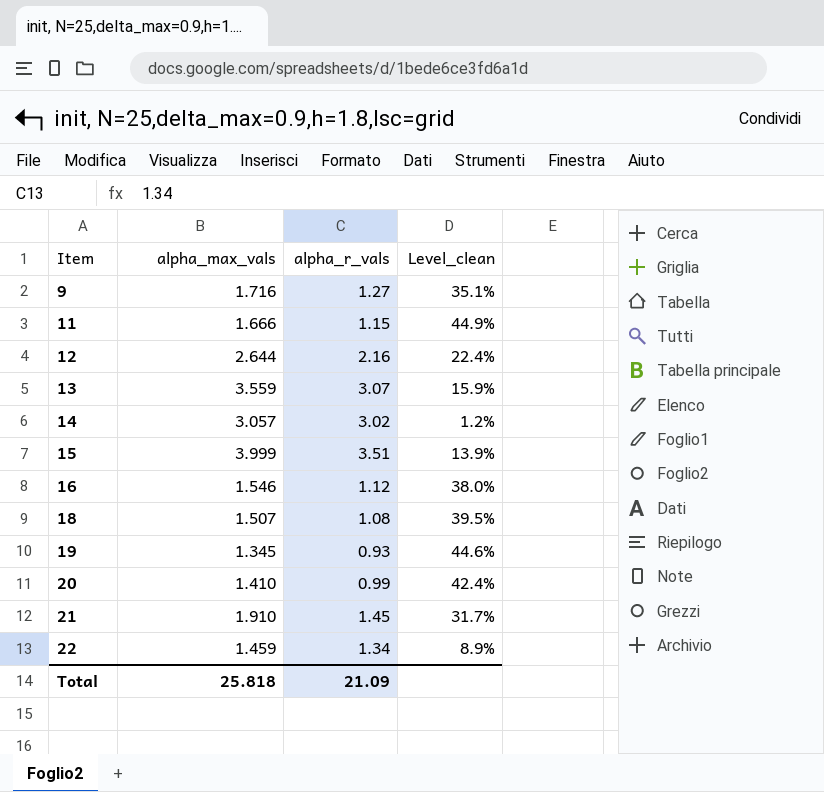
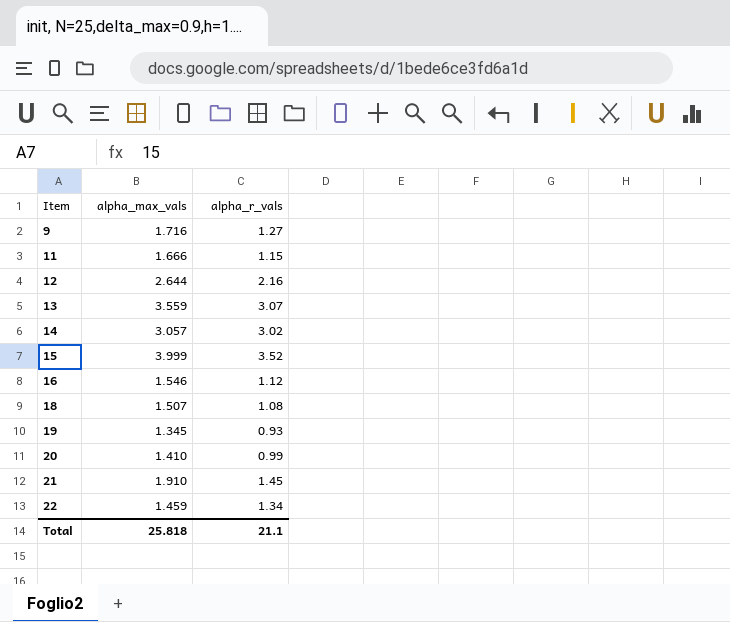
column Level_clean | formula: ([alpha_max_vals] - [alpha_r_vals]) / [alpha_r_vals] -> none
15 | alpha_r_vals: 3.51 -> 3.52
Total | alpha_r_vals: 21.09 -> 21.1

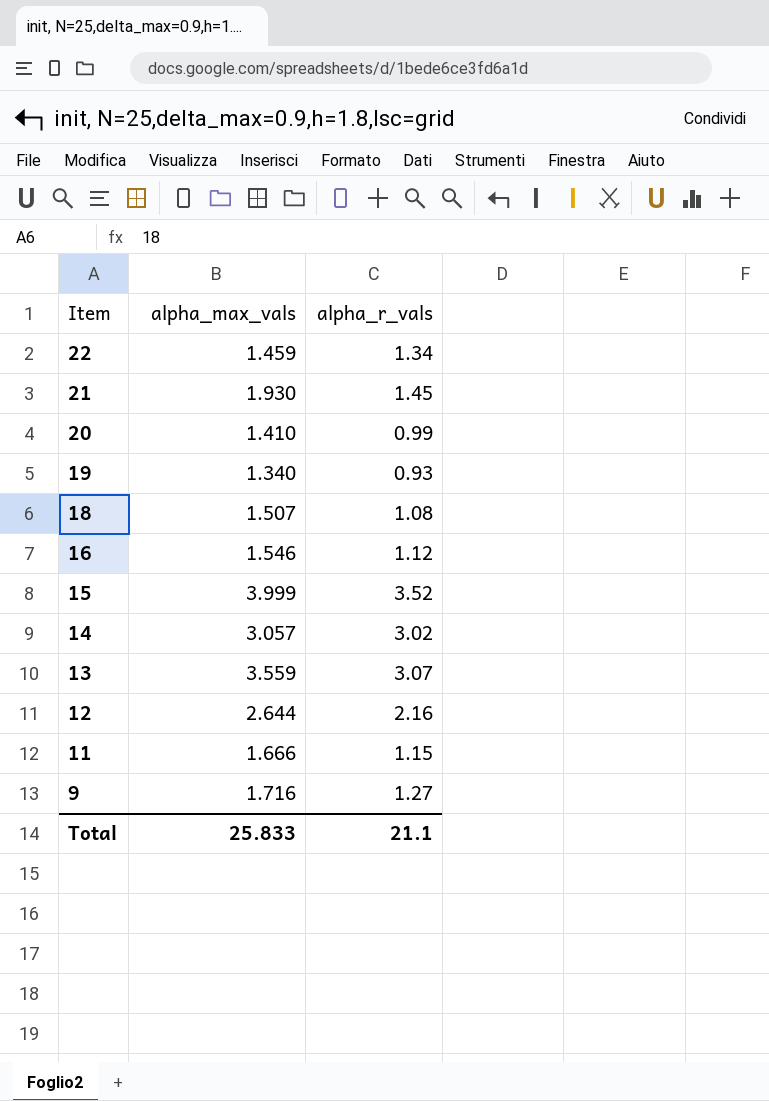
row order: Item ascending -> Item descending
21 | alpha_max_vals: 1.910 -> 1.930
19 | alpha_max_vals: 1.345 -> 1.340
Total | alpha_max_vals: 25.818 -> 25.833

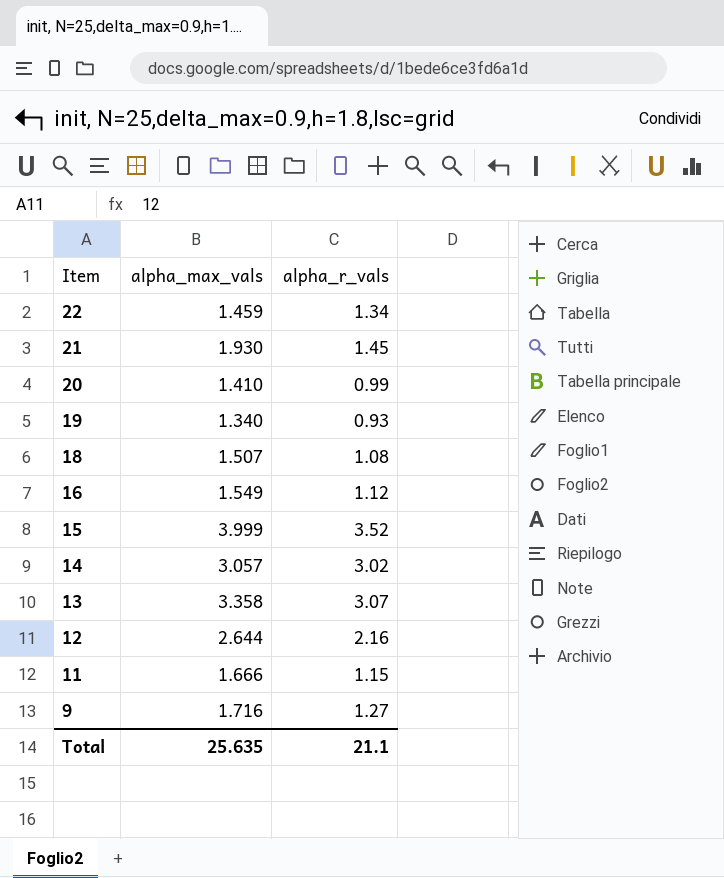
16 | alpha_max_vals: 1.546 -> 1.549
13 | alpha_max_vals: 3.559 -> 3.358
Total | alpha_max_vals: 25.833 -> 25.635

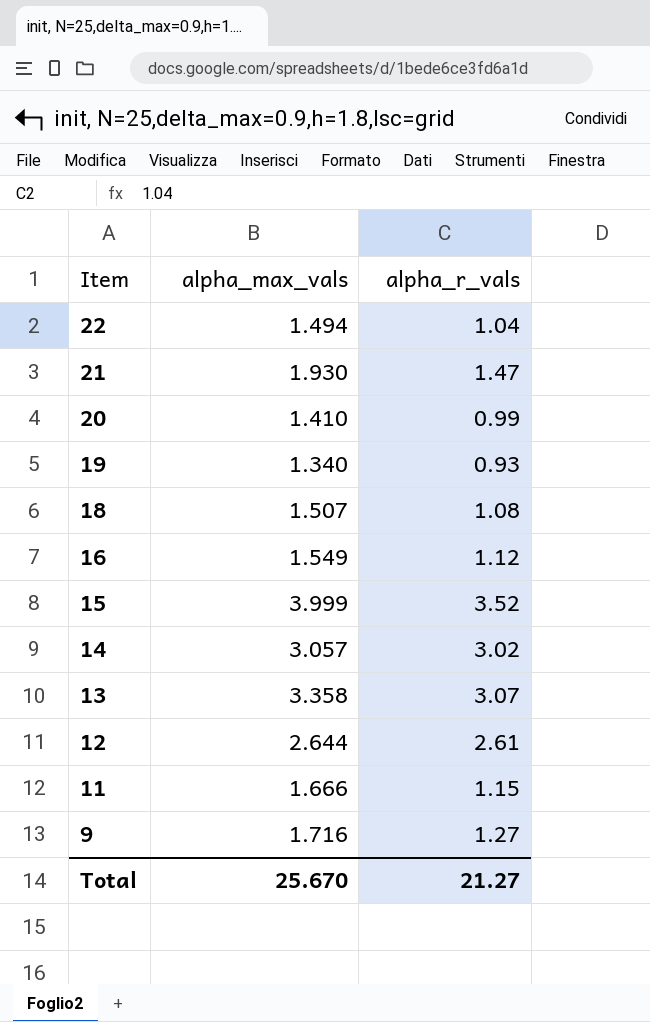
22 | alpha_max_vals: 1.459 -> 1.494
22 | alpha_r_vals: 1.34 -> 1.04
21 | alpha_r_vals: 1.45 -> 1.47
12 | alpha_r_vals: 2.16 -> 2.61
Total | alpha_max_vals: 25.635 -> 25.670
Total | alpha_r_vals: 21.1 -> 21.27

